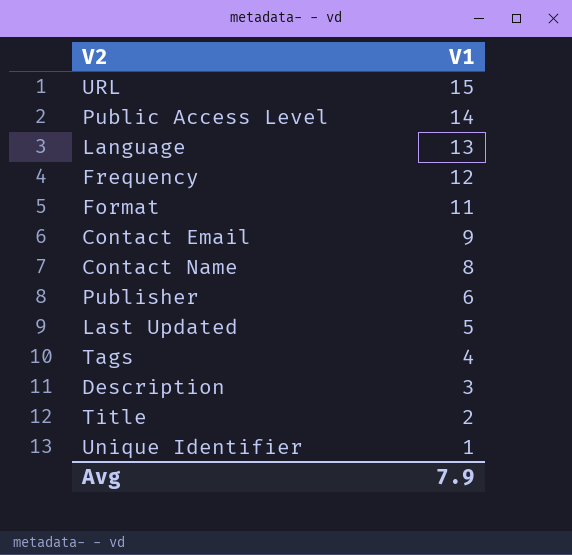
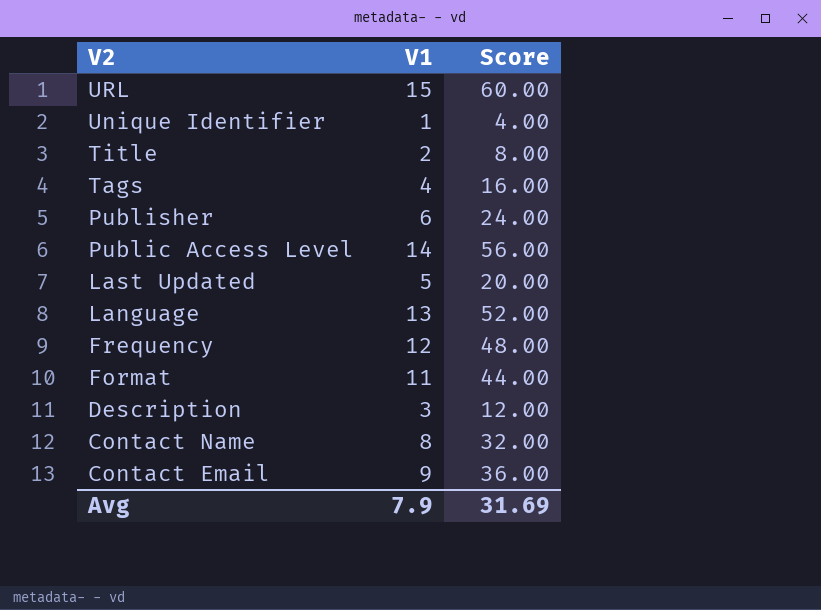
row order: V1 descending -> V2 descending
column Score | formula: none -> [V1] * 4

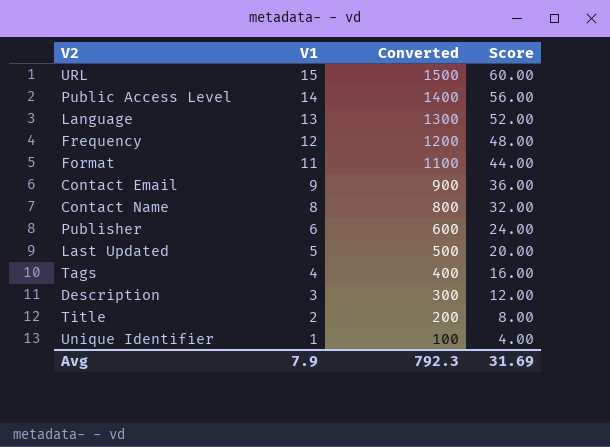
row order: V2 descending -> V1 descending
column Converted | formula: none -> [V1] * 100

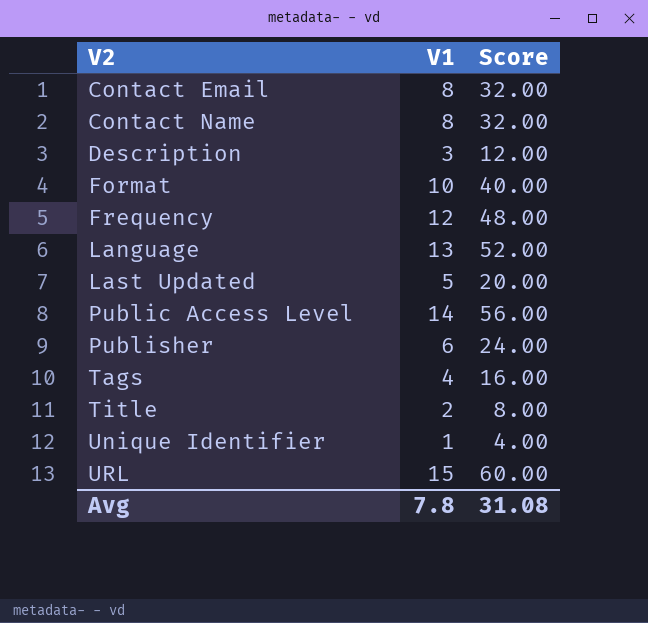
row order: V1 descending -> V2 ascending
column Converted | formula: [V1] * 100 -> none
Contact Email | V1: 9 -> 8
Contact Email | Score: 36.00 -> 32.00
Format | V1: 11 -> 10
Format | Score: 44.00 -> 40.00
Avg | V1: 7.9 -> 7.8
Avg | Score: 31.69 -> 31.08

